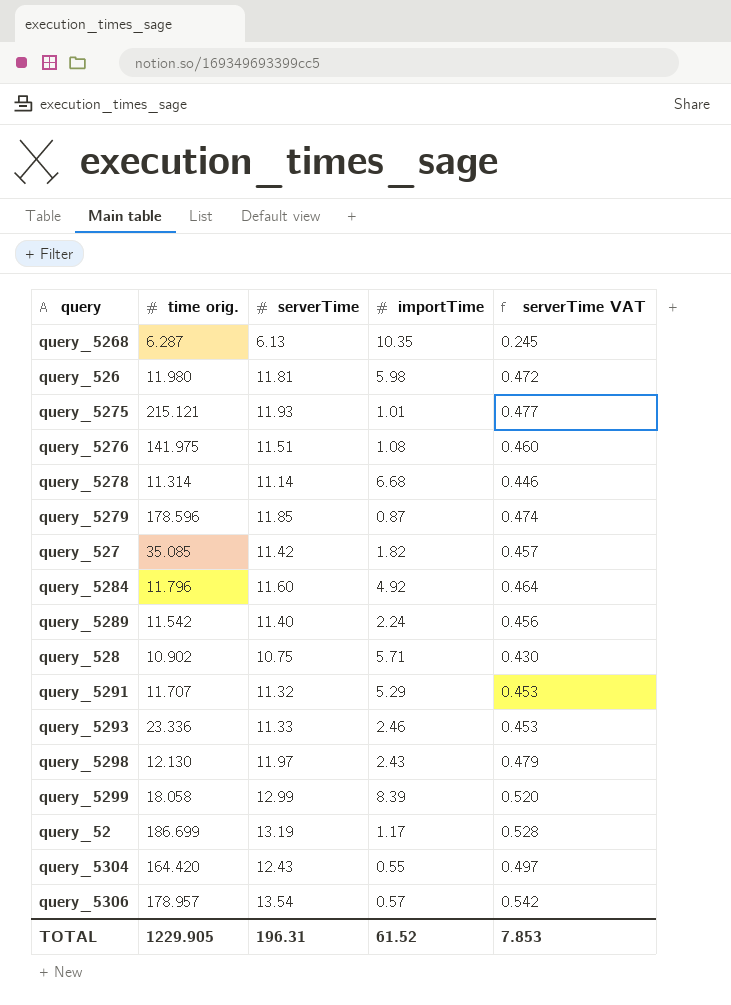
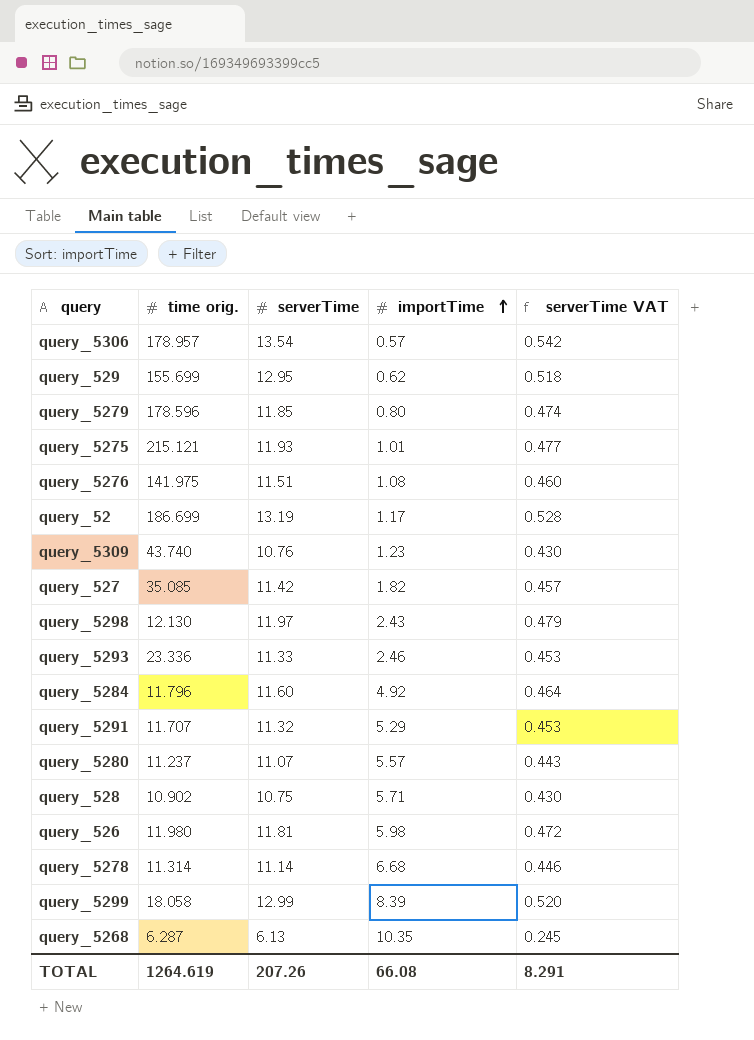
row order: none -> importTime ascending
row query_5289: 11.542 | 11.40 | 2.24 | 0.456 -> none
row query_5304: 164.420 | 12.43 | 0.55 | 0.497 -> none
row query_529: none -> 155.699 | 12.95 | 0.62 | 0.518
query_5279 | importTime: 0.87 -> 0.80
row query_5309: none -> 43.740 | 10.76 | 1.23 | 0.430
row query_5280: none -> 11.237 | 11.07 | 5.57 | 0.443
TOTAL | time orig.: 1229.905 -> 1264.619
TOTAL | serverTime: 196.31 -> 207.26
TOTAL | importTime: 61.52 -> 66.08
TOTAL | serverTime VAT: 7.853 -> 8.291

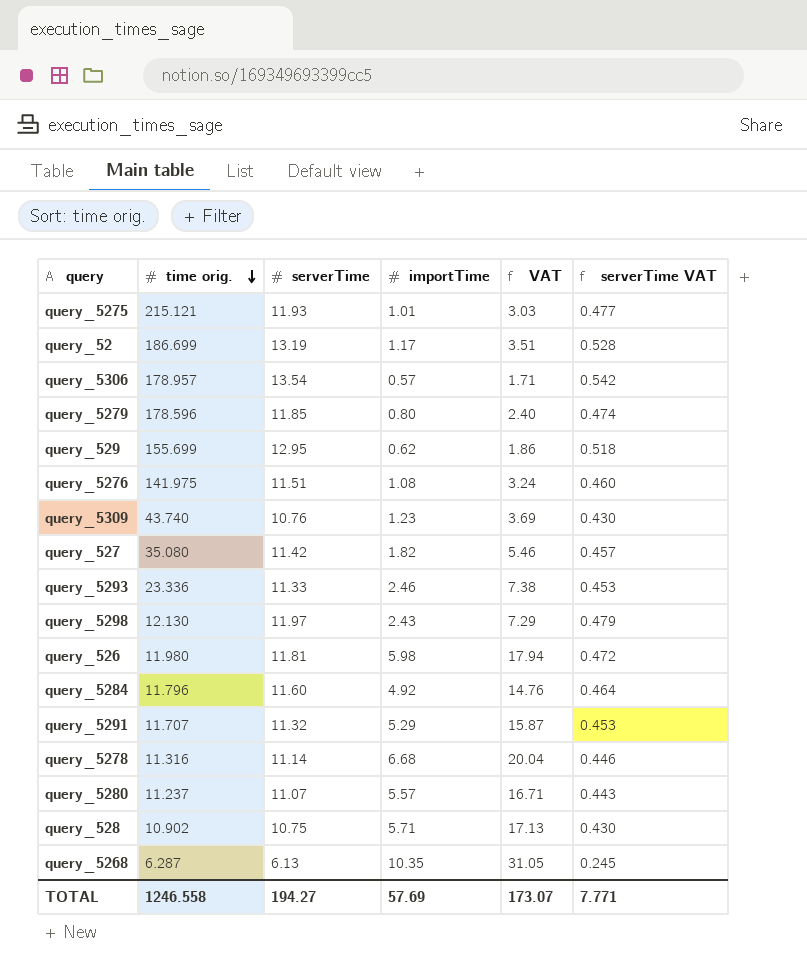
row order: importTime ascending -> time orig. descending
column VAT | formula: none -> [importTime] * 3
row query_5299: 18.058 | 12.99 | 8.39 | 0.520 -> none
query_527 | time orig.: 35.085 -> 35.080
query_5278 | time orig.: 11.314 -> 11.316
TOTAL | time orig.: 1264.619 -> 1246.558
TOTAL | serverTime: 207.26 -> 194.27
TOTAL | importTime: 66.08 -> 57.69
TOTAL | serverTime VAT: 8.291 -> 7.771

